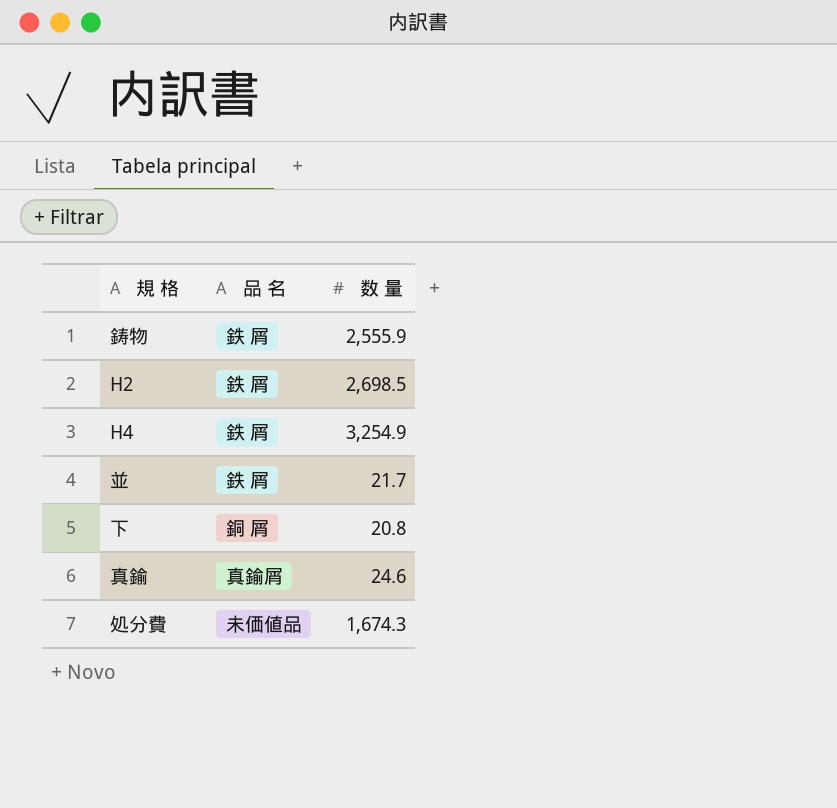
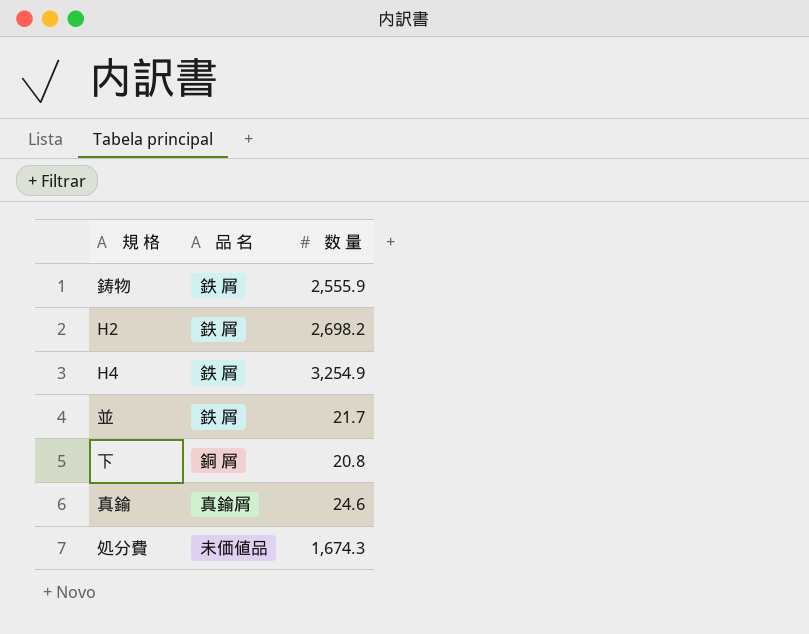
H2 | 数 量: 2,698.5 -> 2,698.2

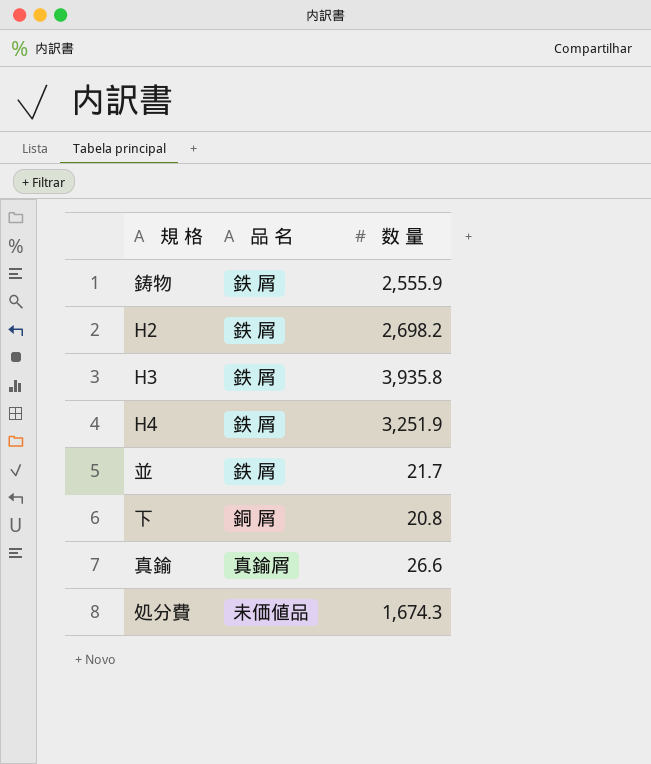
row H3: none -> 鉄 屑 | 3,935.8
H4 | 数 量: 3,254.9 -> 3,251.9
真鍮 | 数 量: 24.6 -> 26.6

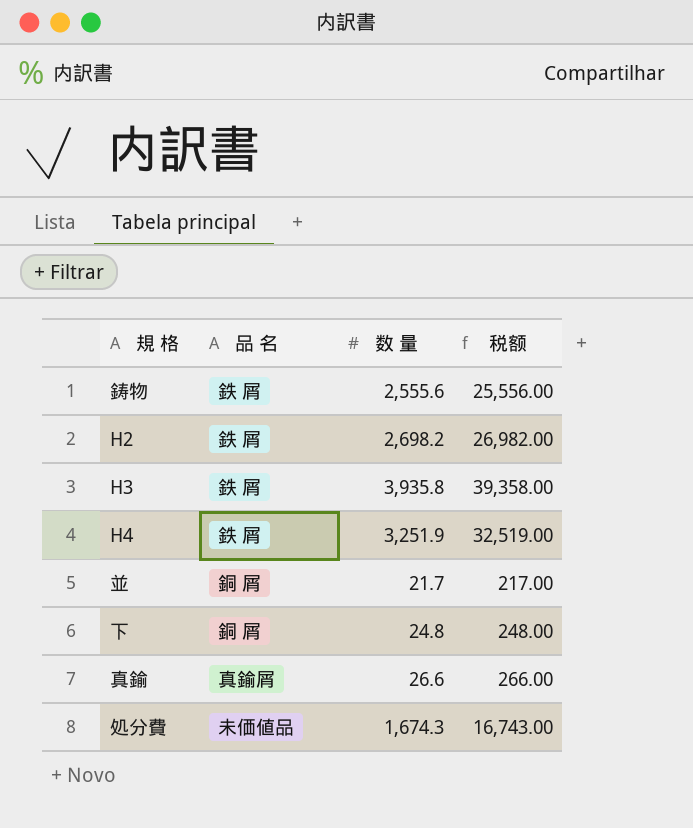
column 税额 | formula: none -> [数 量] * 10
鋳物 | 数 量: 2,555.9 -> 2,555.6
並 | 品 名: 鉄 屑 -> 銅 屑
下 | 数 量: 20.8 -> 24.8

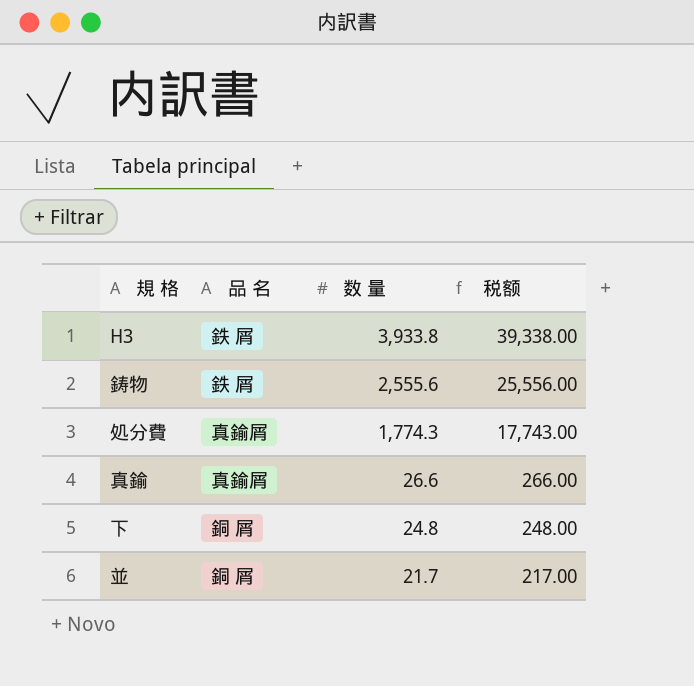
row order: none -> 数 量 descending
row H2: 鉄 屑 | 2,698.2 | 26,982.00 -> none
row H4: 鉄 屑 | 3,251.9 | 32,519.00 -> none
H3 | 数 量: 3,935.8 -> 3,933.8
H3 | 税额: 39,358.00 -> 39,338.00
処分費 | 品 名: 未価値品 -> 真鍮屑
処分費 | 数 量: 1,674.3 -> 1,774.3
処分費 | 税额: 16,743.00 -> 17,743.00

